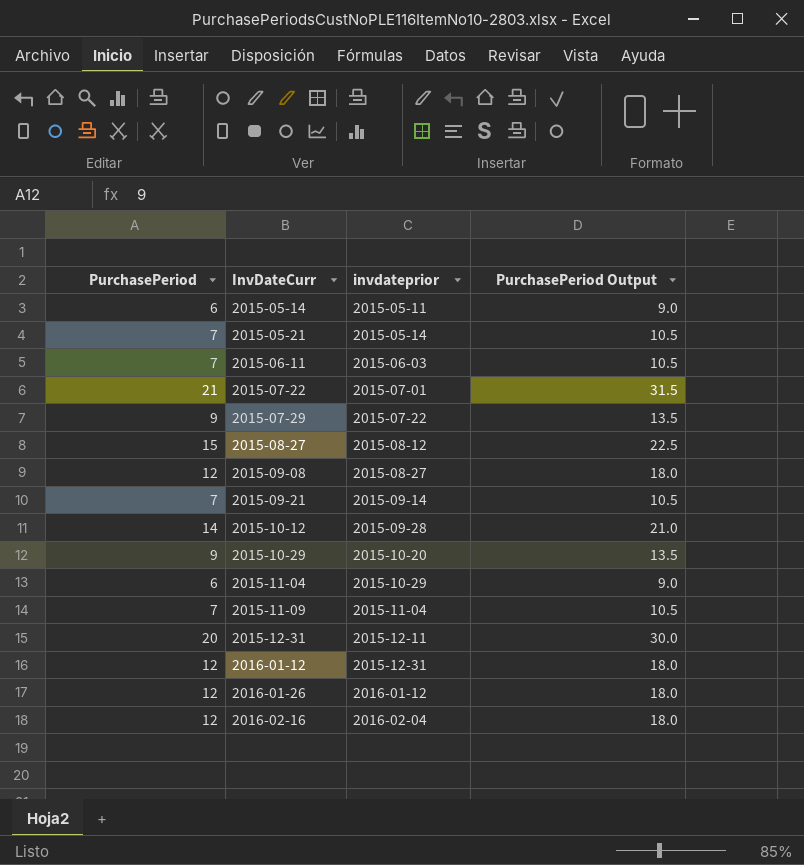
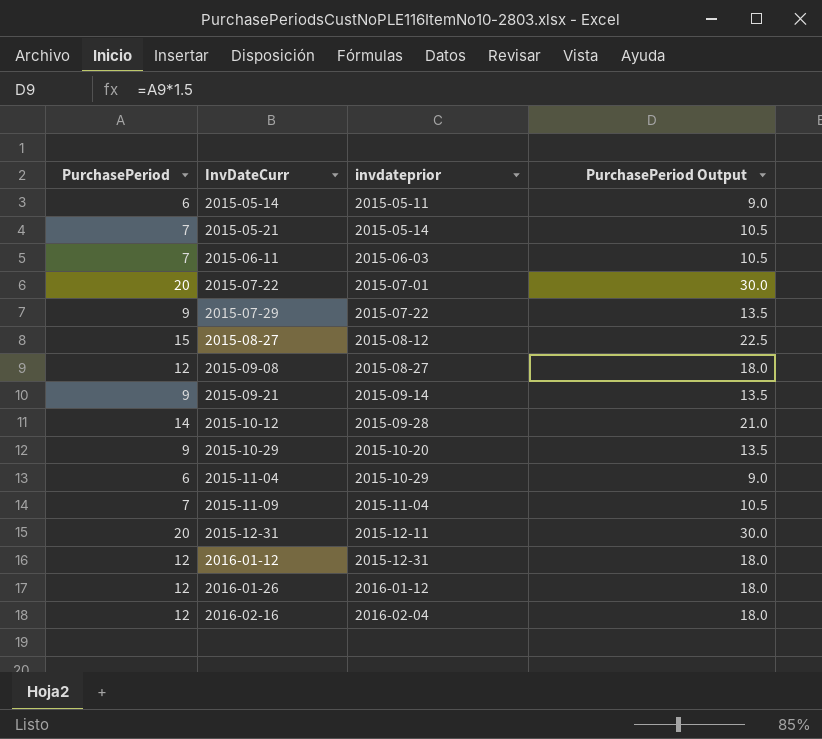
2015-07-22 | PurchasePeriod: 21 -> 20
2015-07-22 | PurchasePeriod Output: 31.5 -> 30.0
2015-09-21 | PurchasePeriod: 7 -> 9
2015-09-21 | PurchasePeriod Output: 10.5 -> 13.5

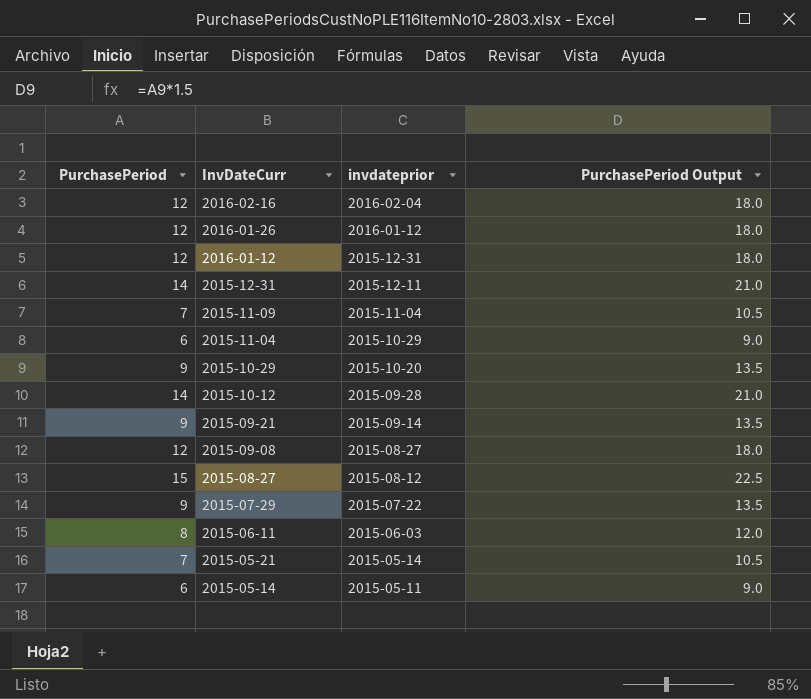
row order: InvDateCurr ascending -> InvDateCurr descending
row 2015-07-22: 20 | 2015-07-01 | 30.0 -> none
2015-12-31 | PurchasePeriod: 20 -> 14
2015-12-31 | PurchasePeriod Output: 30.0 -> 21.0
2015-06-11 | PurchasePeriod: 7 -> 8
2015-06-11 | PurchasePeriod Output: 10.5 -> 12.0

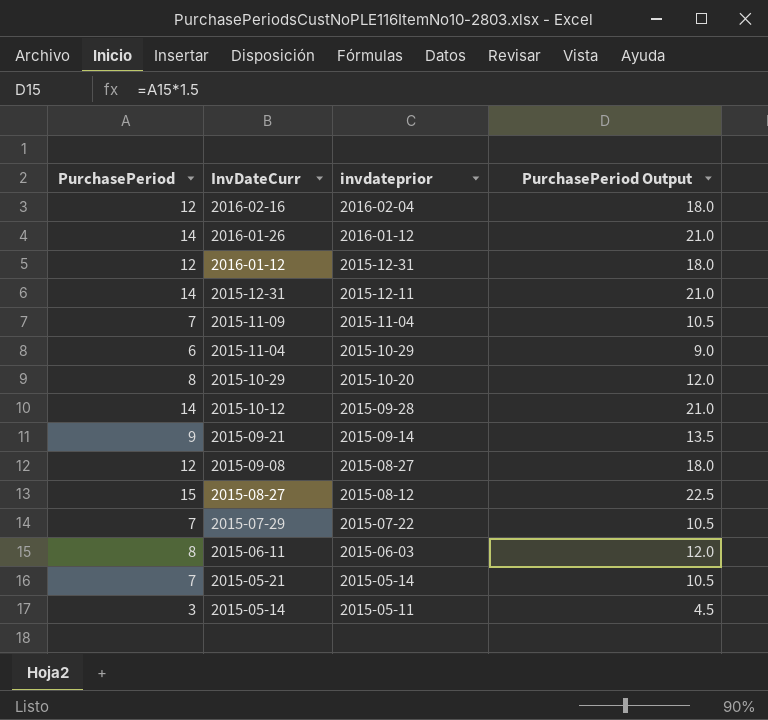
2016-01-26 | PurchasePeriod: 12 -> 14
2016-01-26 | PurchasePeriod Output: 18.0 -> 21.0
2015-10-29 | PurchasePeriod: 9 -> 8
2015-10-29 | PurchasePeriod Output: 13.5 -> 12.0
2015-07-29 | PurchasePeriod: 9 -> 7
2015-07-29 | PurchasePeriod Output: 13.5 -> 10.5
2015-05-14 | PurchasePeriod: 6 -> 3
2015-05-14 | PurchasePeriod Output: 9.0 -> 4.5

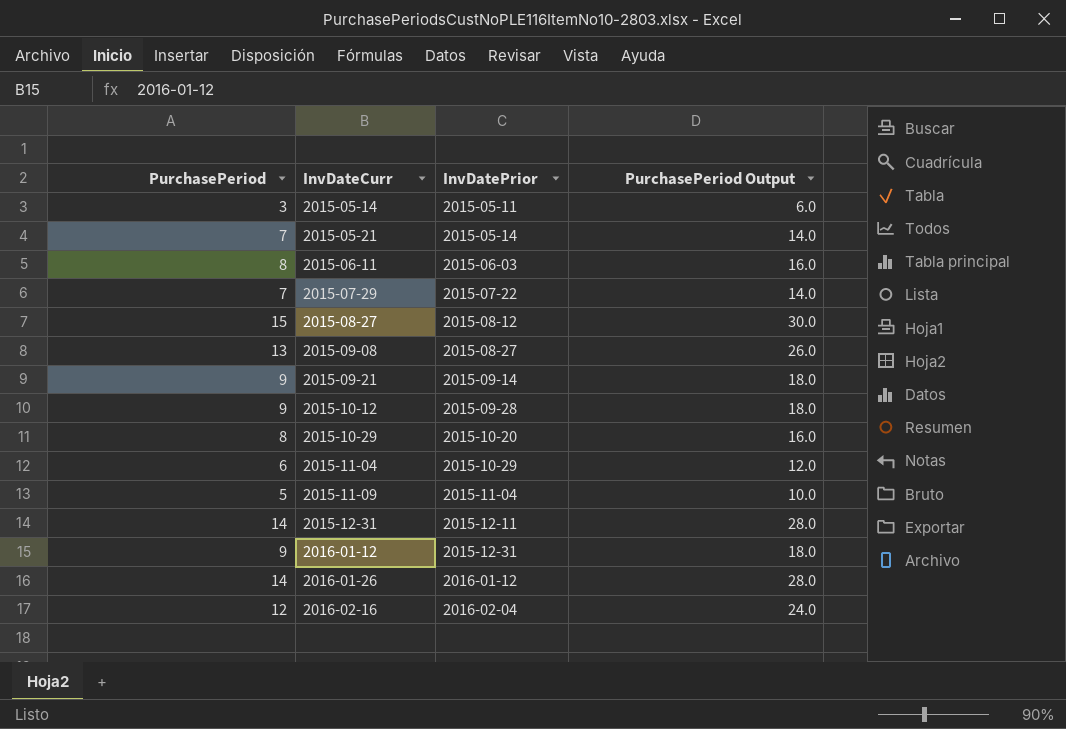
row order: InvDateCurr descending -> InvDateCurr ascending
column name: invdateprior -> InvDatePrior
column PurchasePeriod Output | formula: [PurchasePeriod] * 1.5 -> [PurchasePeriod] * 2
2015-09-08 | PurchasePeriod: 12 -> 13
2015-10-12 | PurchasePeriod: 14 -> 9
2015-11-09 | PurchasePeriod: 7 -> 5
2016-01-12 | PurchasePeriod: 12 -> 9

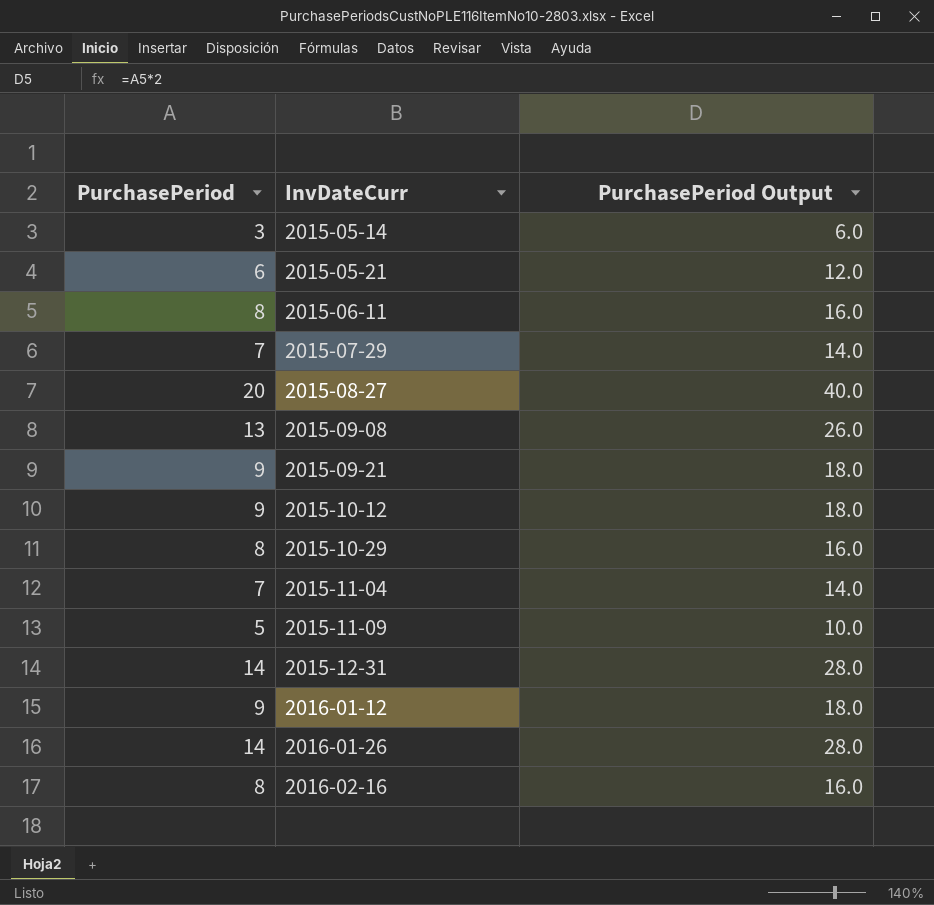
column InvDatePrior | position: 3 -> none
2015-05-21 | PurchasePeriod: 7 -> 6
2015-05-21 | PurchasePeriod Output: 14.0 -> 12.0
2015-08-27 | PurchasePeriod: 15 -> 20
2015-08-27 | PurchasePeriod Output: 30.0 -> 40.0
2015-11-04 | PurchasePeriod: 6 -> 7
2015-11-04 | PurchasePeriod Output: 12.0 -> 14.0
2016-02-16 | PurchasePeriod: 12 -> 8
2016-02-16 | PurchasePeriod Output: 24.0 -> 16.0

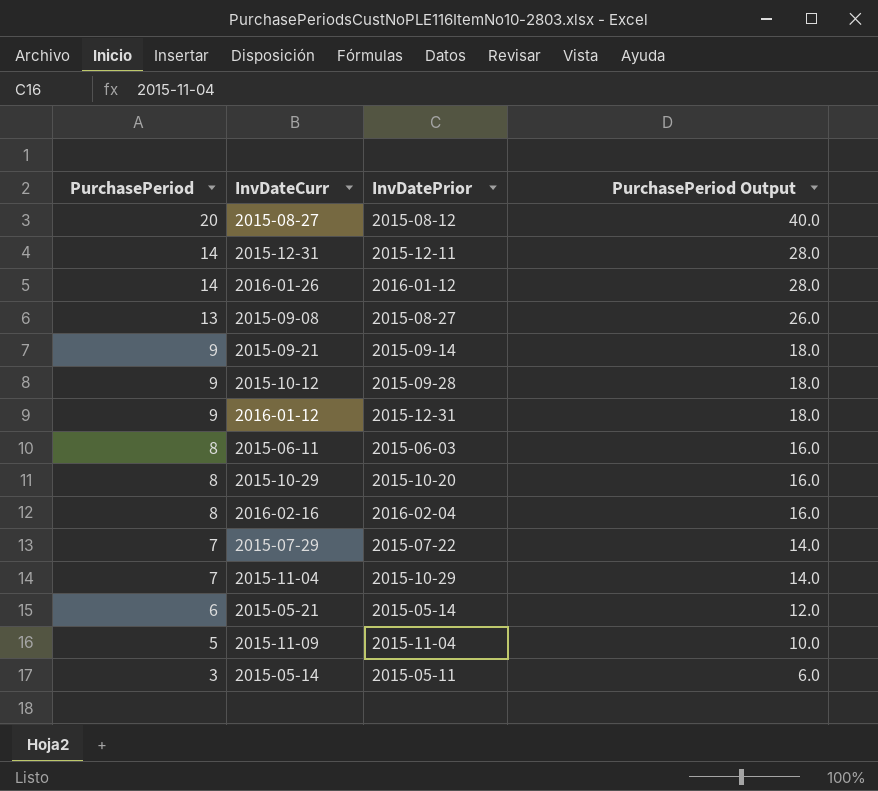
row order: InvDateCurr ascending -> PurchasePeriod descending
column InvDatePrior | position: none -> 3

